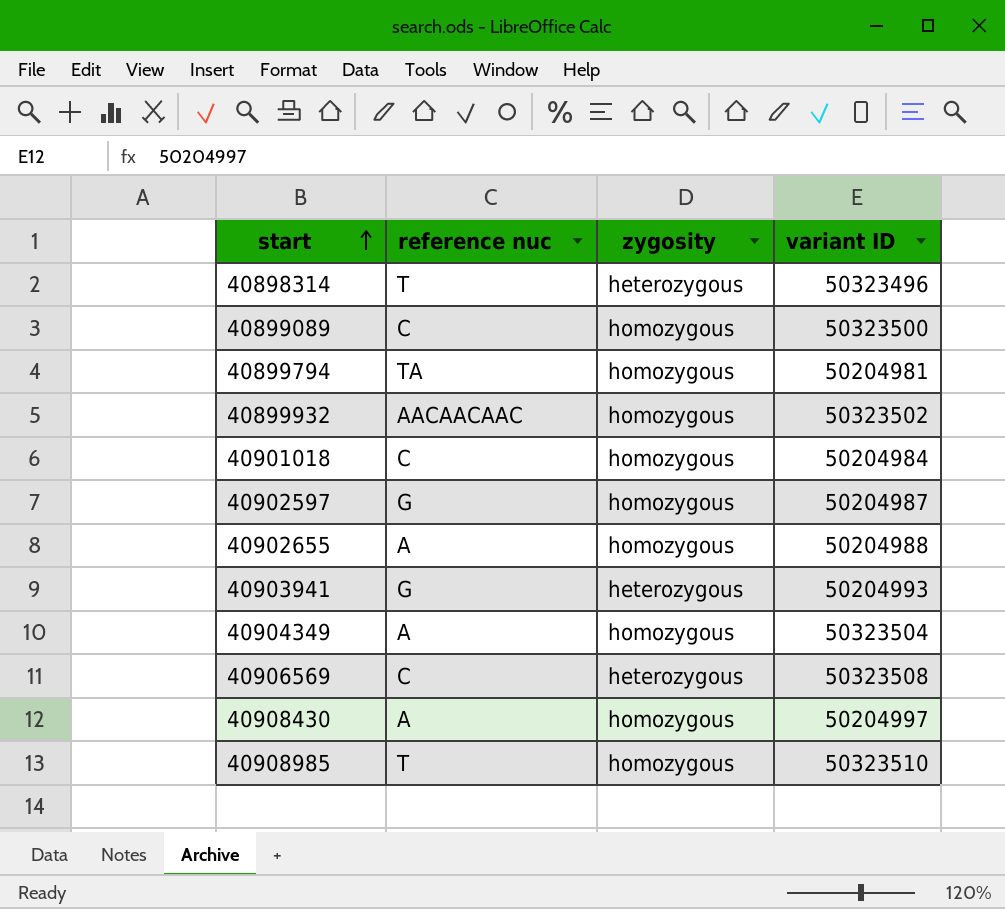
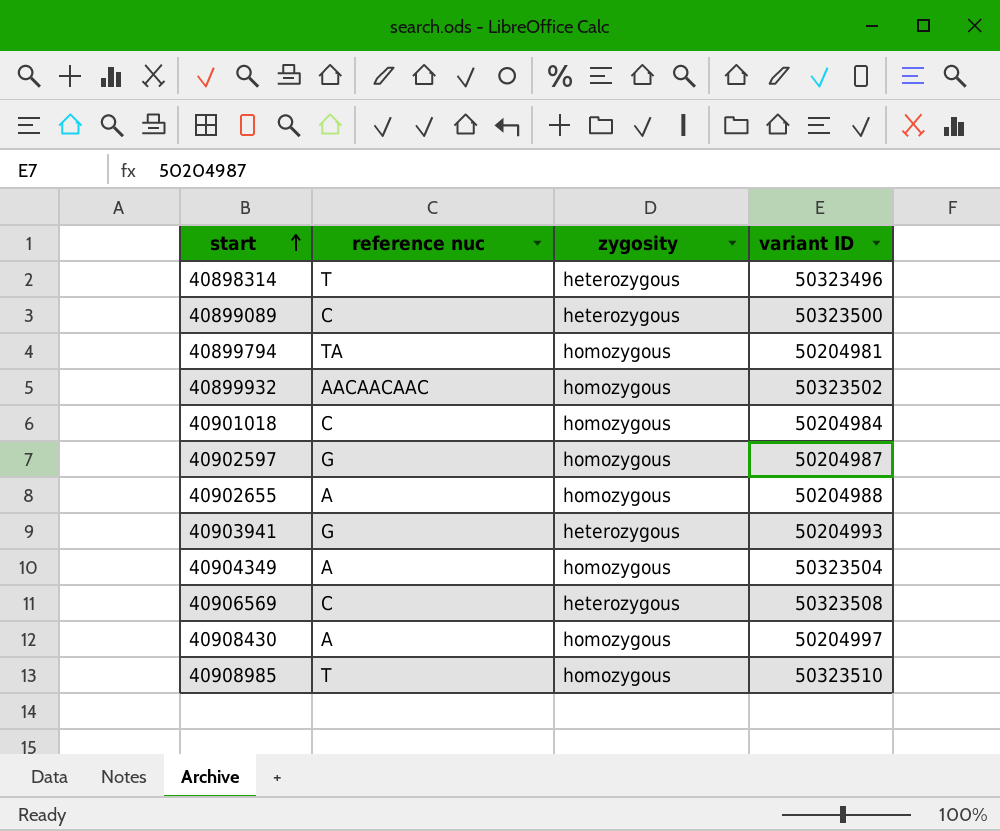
40899089 | zygosity: homozygous -> heterozygous

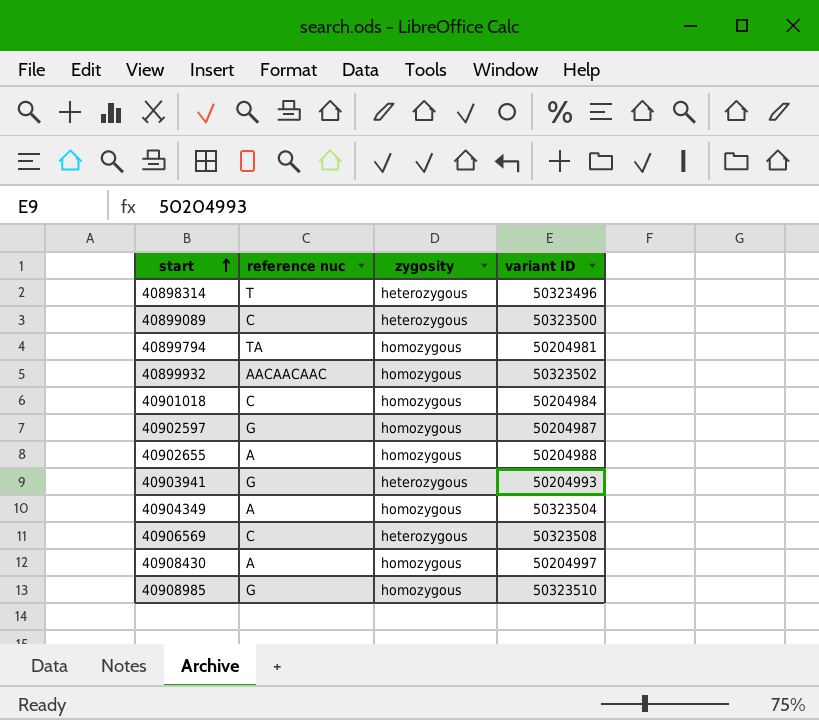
40908985 | reference nuc: T -> G

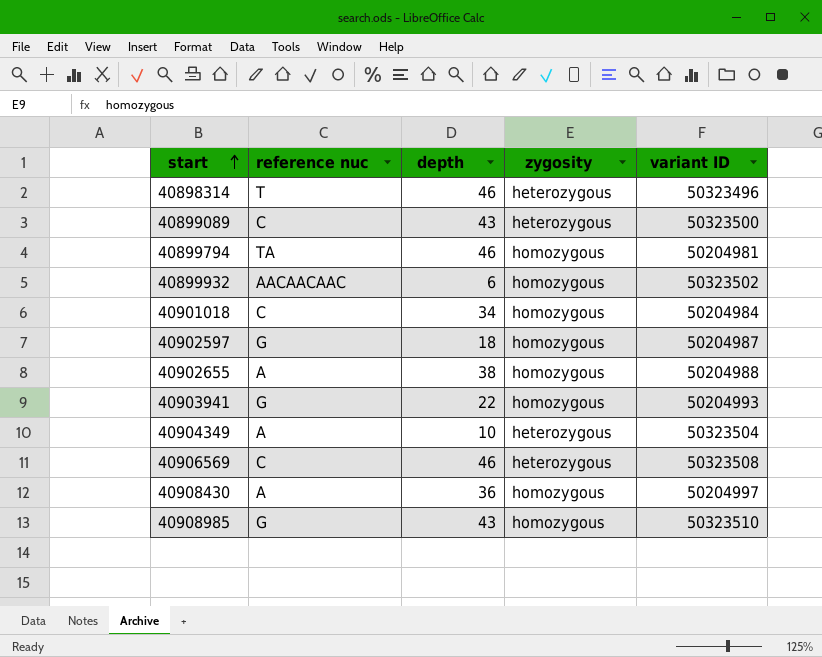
column depth | position: none -> 3
40903941 | zygosity: heterozygous -> homozygous
40904349 | zygosity: homozygous -> heterozygous

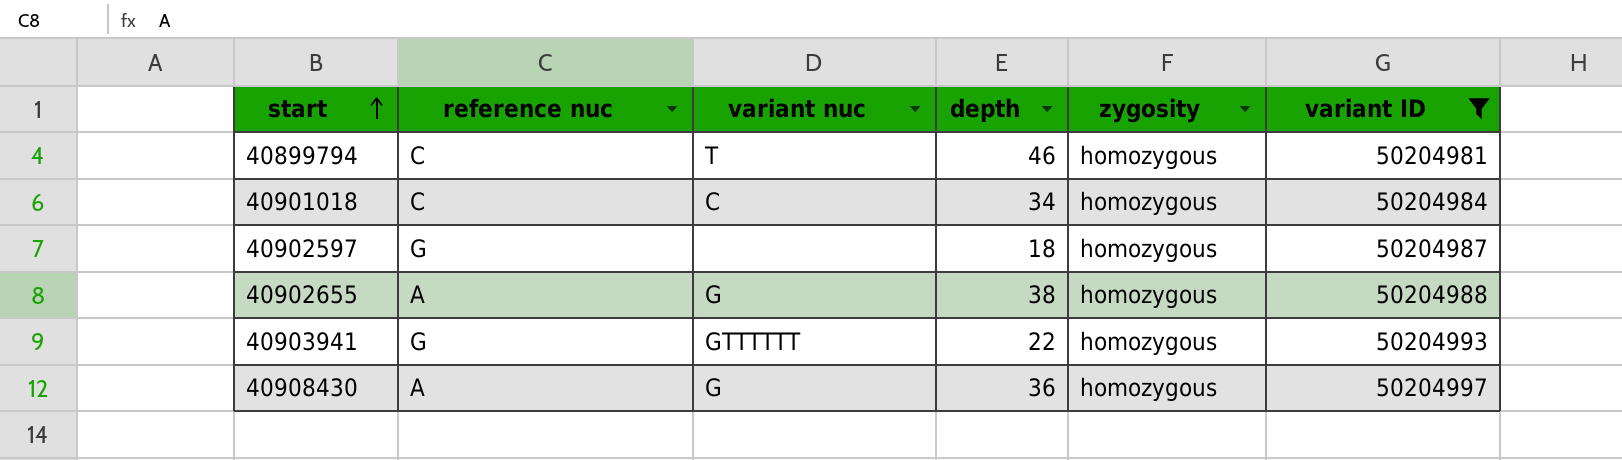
filter: none -> variant ID <= 50204997
column variant nuc | position: none -> 3
40899794 | reference nuc: TA -> C

